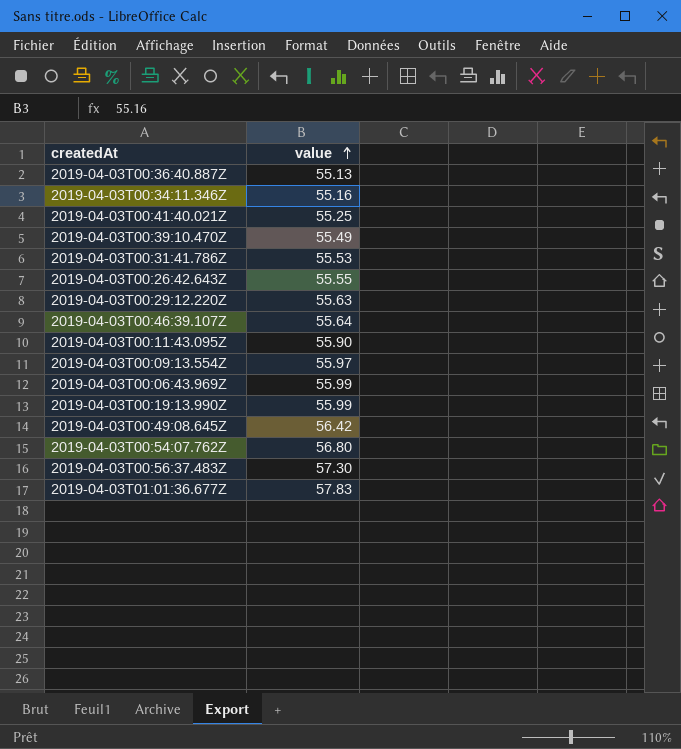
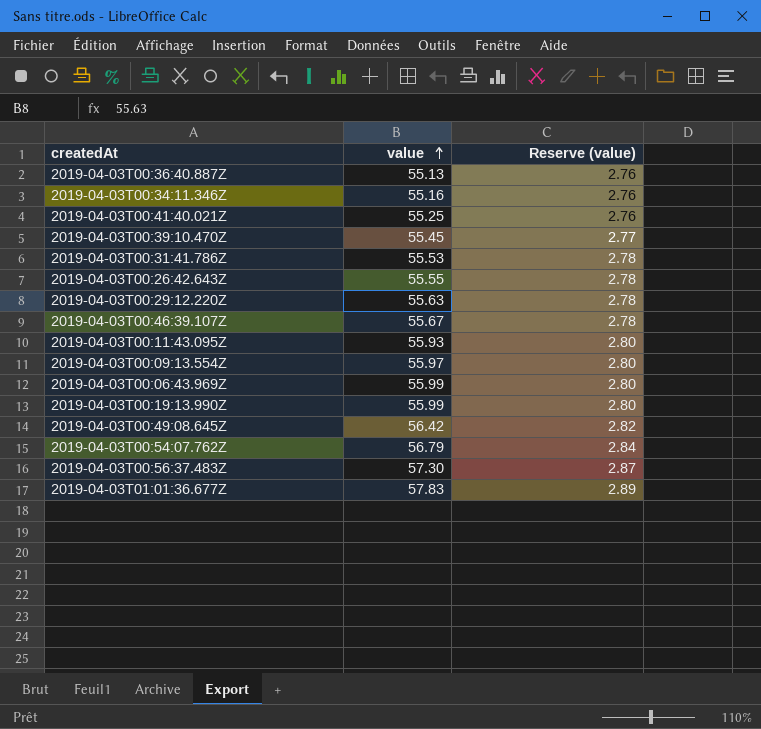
column Reserve (value) | formula: none -> [value] * 0.05
2019-04-03T00:39:10.470Z | value: 55.49 -> 55.45
2019-04-03T00:46:39.107Z | value: 55.64 -> 55.67
2019-04-03T00:11:43.095Z | value: 55.90 -> 55.93
2019-04-03T00:54:07.762Z | value: 56.80 -> 56.79

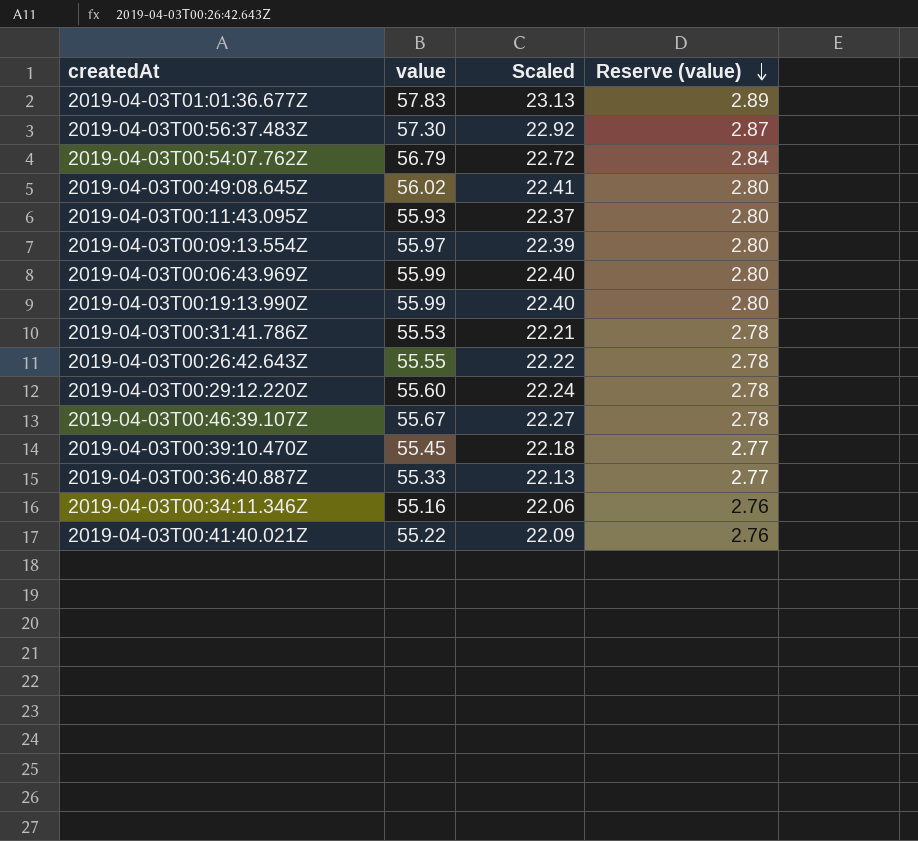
row order: value ascending -> Reserve (value) descending
column Scaled | formula: none -> [value] * 0.4
2019-04-03T00:49:08.645Z | value: 56.42 -> 56.02
2019-04-03T00:49:08.645Z | Reserve (value): 2.82 -> 2.80
2019-04-03T00:29:12.220Z | value: 55.63 -> 55.60
2019-04-03T00:36:40.887Z | value: 55.13 -> 55.33
2019-04-03T00:36:40.887Z | Reserve (value): 2.76 -> 2.77
2019-04-03T00:41:40.021Z | value: 55.25 -> 55.22

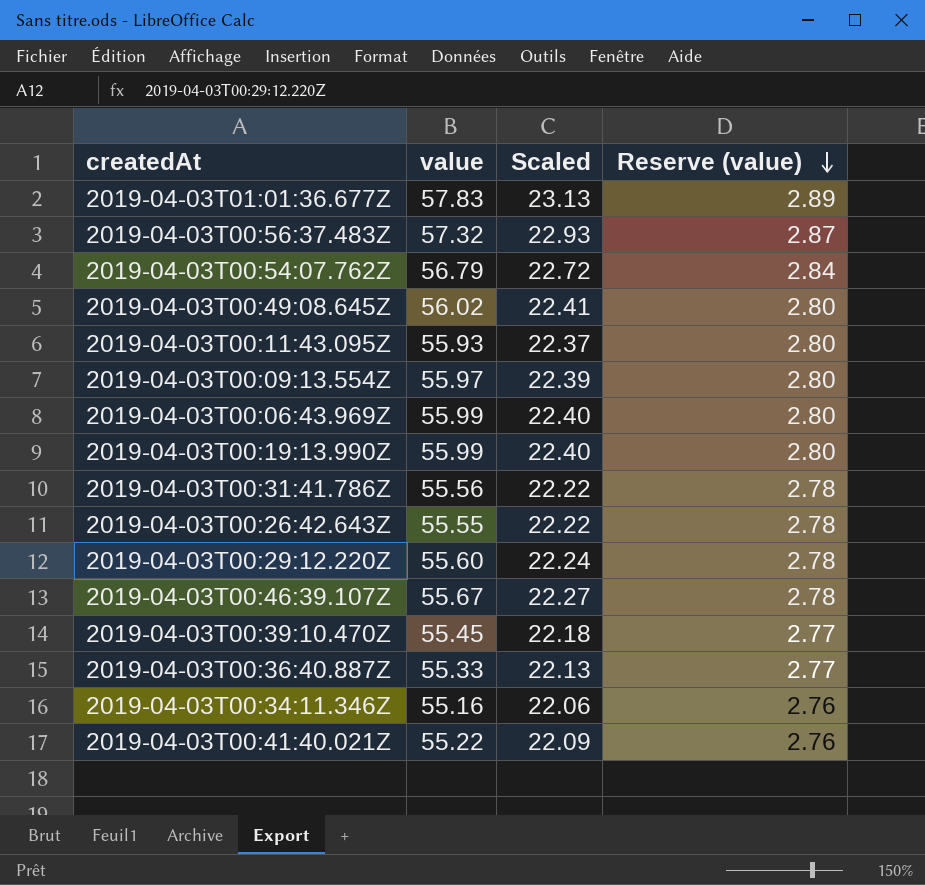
2019-04-03T00:56:37.483Z | value: 57.30 -> 57.32
2019-04-03T00:56:37.483Z | Scaled: 22.92 -> 22.93
2019-04-03T00:31:41.786Z | value: 55.53 -> 55.56
2019-04-03T00:31:41.786Z | Scaled: 22.21 -> 22.22

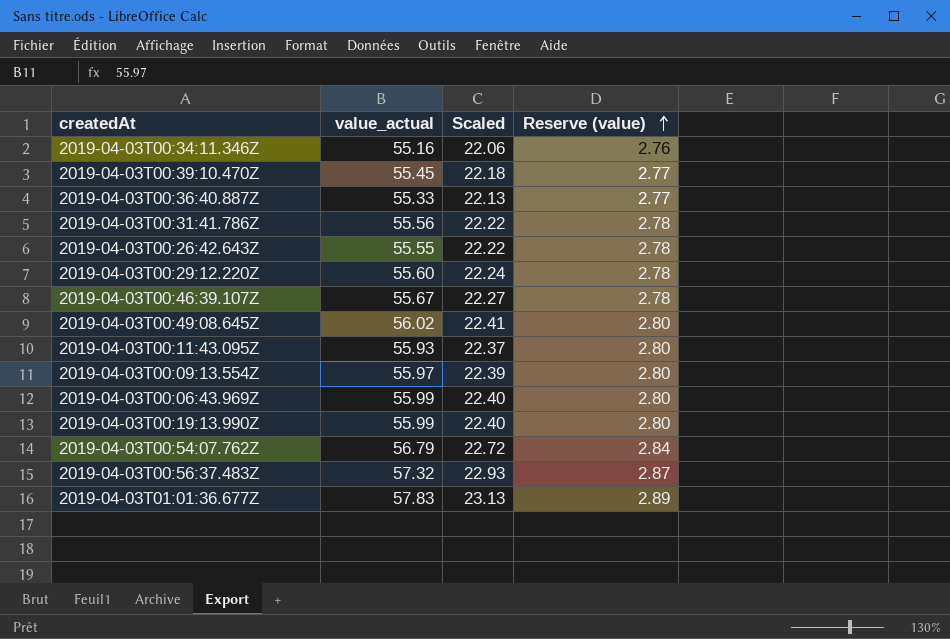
row order: Reserve (value) descending -> Reserve (value) ascending
column name: value -> value_actual
row 2019-04-03T00:41:40.021Z: 55.22 | 22.09 | 2.76 -> none

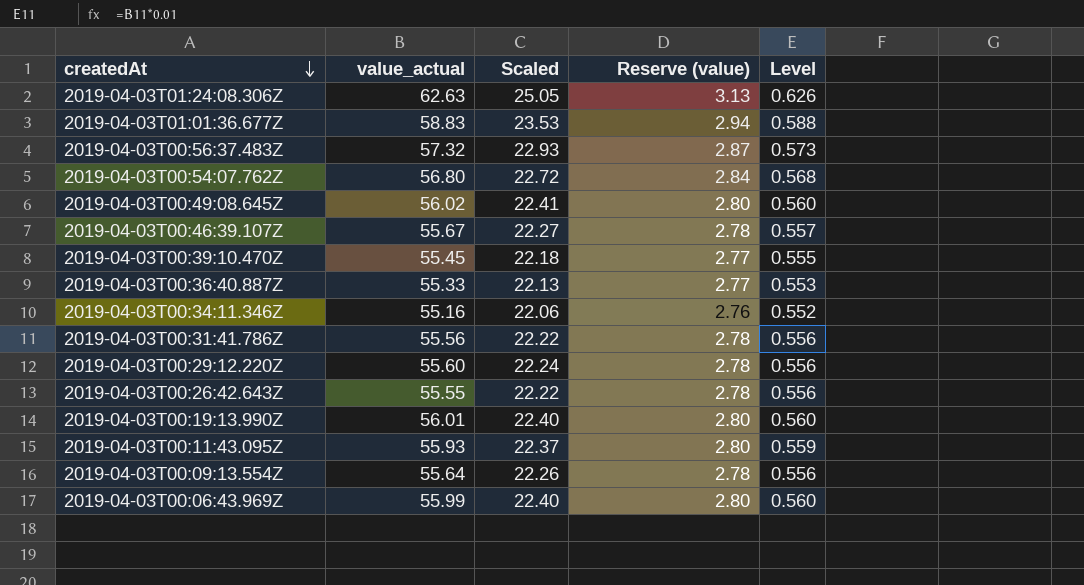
row order: Reserve (value) ascending -> createdAt descending
column Level | formula: none -> [value_actual] * 0.01
row 2019-04-03T01:24:08.306Z: none -> 62.63 | 25.05 | 3.13 | 0.626
2019-04-03T01:01:36.677Z | value_actual: 57.83 -> 58.83
2019-04-03T01:01:36.677Z | Scaled: 23.13 -> 23.53
2019-04-03T01:01:36.677Z | Reserve (value): 2.89 -> 2.94
2019-04-03T00:54:07.762Z | value_actual: 56.79 -> 56.80
2019-04-03T00:19:13.990Z | value_actual: 55.99 -> 56.01
2019-04-03T00:09:13.554Z | value_actual: 55.97 -> 55.64
2019-04-03T00:09:13.554Z | Scaled: 22.39 -> 22.26
2019-04-03T00:09:13.554Z | Reserve (value): 2.80 -> 2.78

